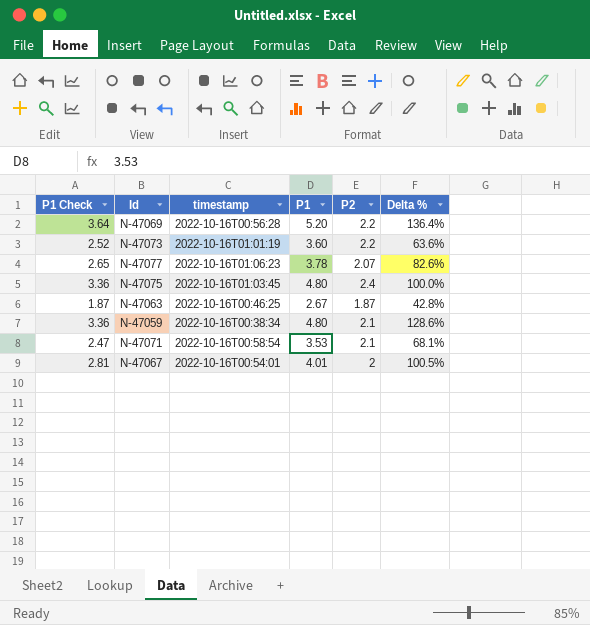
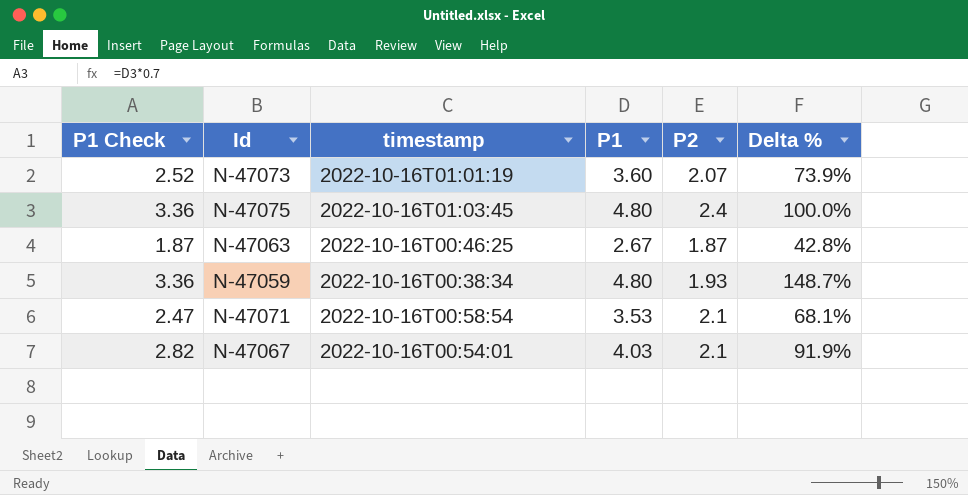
row N-47069: 3.64 | 2022-10-16T00:56:28 | 5.20 | 2.2 | 136.4% -> none
row N-47077: 2.65 | 2022-10-16T01:06:23 | 3.78 | 2.07 | 82.6% -> none
N-47073 | P2: 2.2 -> 2.07
N-47073 | Delta %: 63.6% -> 73.9%
N-47059 | P2: 2.1 -> 1.93
N-47059 | Delta %: 128.6% -> 148.7%
N-47067 | P1 Check: 2.81 -> 2.82
N-47067 | P1: 4.01 -> 4.03
N-47067 | P2: 2 -> 2.1
N-47067 | Delta %: 100.5% -> 91.9%

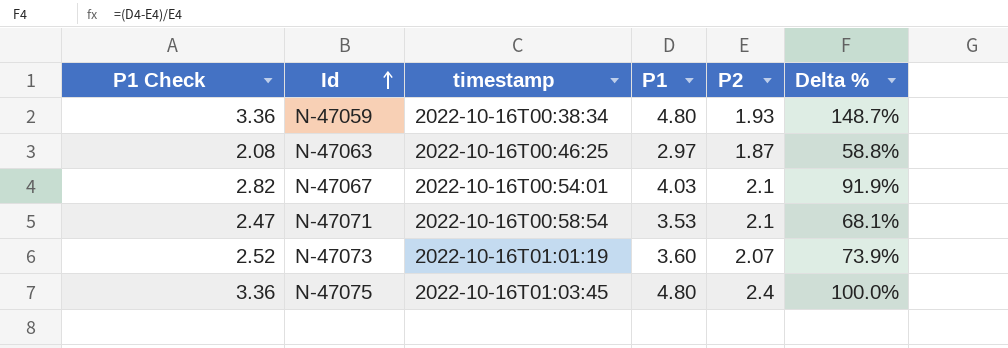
row order: none -> Id ascending
N-47063 | P1 Check: 1.87 -> 2.08
N-47063 | P1: 2.67 -> 2.97
N-47063 | Delta %: 42.8% -> 58.8%

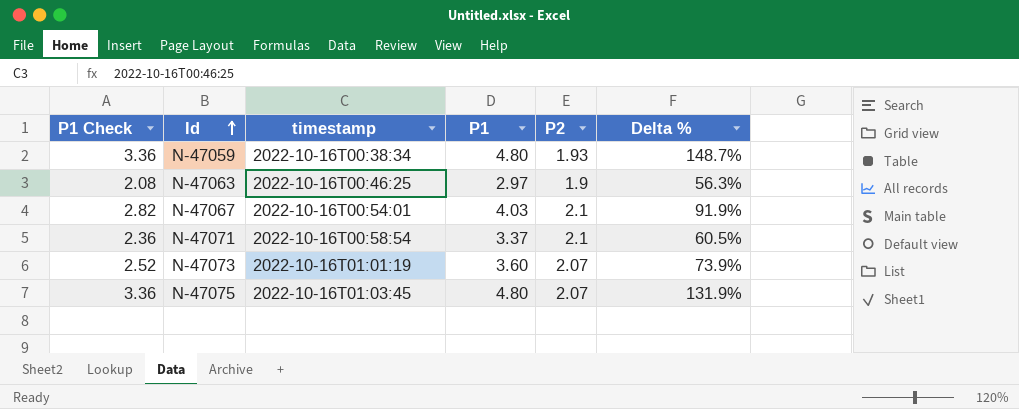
N-47063 | P2: 1.87 -> 1.9
N-47063 | Delta %: 58.8% -> 56.3%
N-47071 | P1 Check: 2.47 -> 2.36
N-47071 | P1: 3.53 -> 3.37
N-47071 | Delta %: 68.1% -> 60.5%
N-47075 | P2: 2.4 -> 2.07
N-47075 | Delta %: 100.0% -> 131.9%

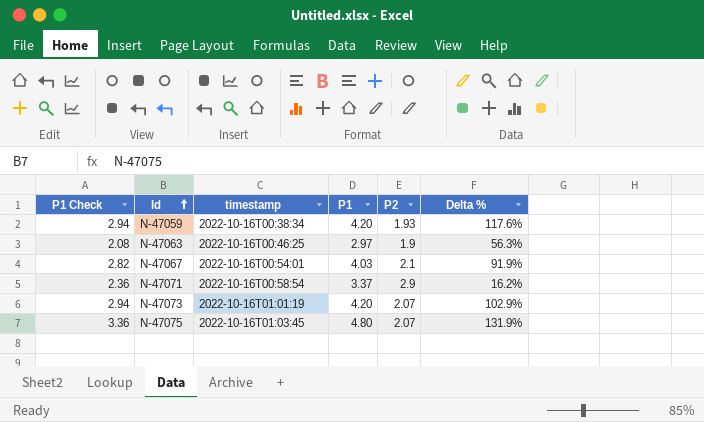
N-47059 | P1 Check: 3.36 -> 2.94
N-47059 | P1: 4.80 -> 4.20
N-47059 | Delta %: 148.7% -> 117.6%
N-47071 | P2: 2.1 -> 2.9
N-47071 | Delta %: 60.5% -> 16.2%
N-47073 | P1 Check: 2.52 -> 2.94
N-47073 | P1: 3.60 -> 4.20
N-47073 | Delta %: 73.9% -> 102.9%

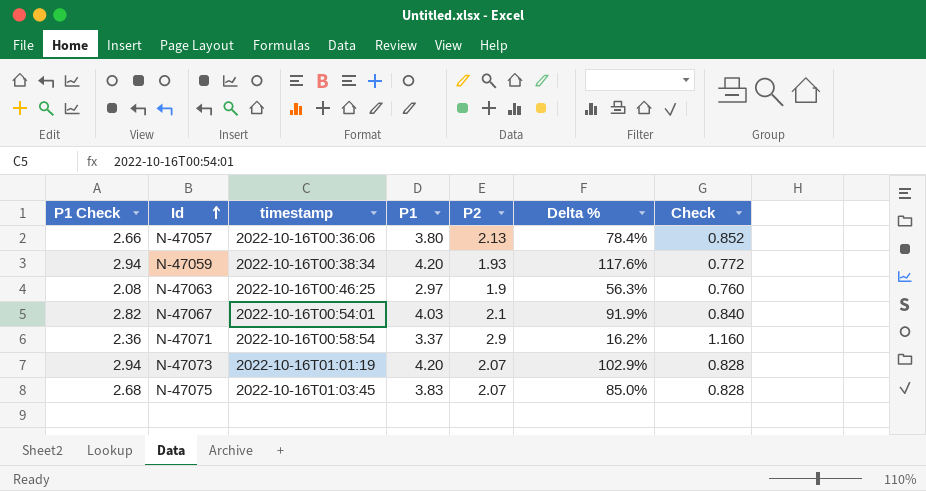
column Check | formula: none -> [P2] * 0.4
row N-47057: none -> 2.66 | 2022-10-16T00:36:06 | 3.80 | 2.13 | 78.4% | 0.852
N-47075 | P1 Check: 3.36 -> 2.68
N-47075 | P1: 4.80 -> 3.83
N-47075 | Delta %: 131.9% -> 85.0%

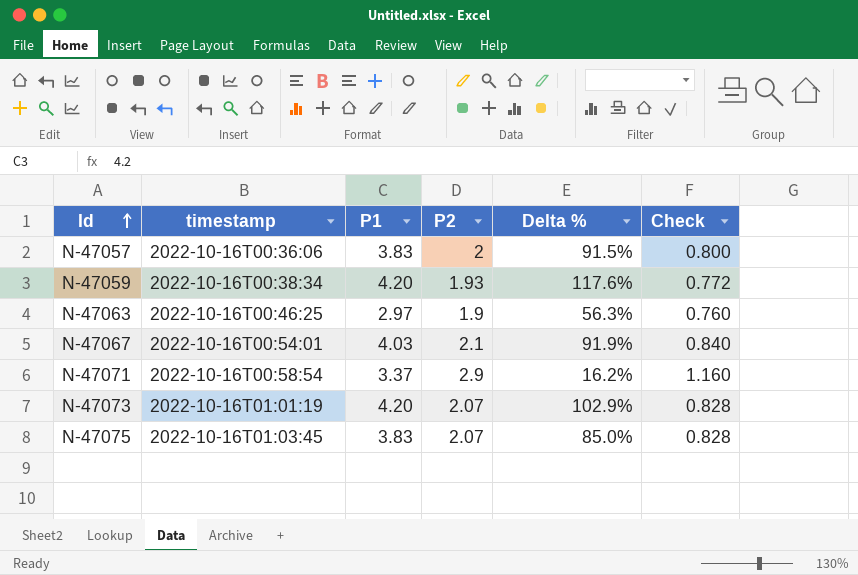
column P1 Check | formula: [P1] * 0.7 -> none
N-47057 | P1: 3.80 -> 3.83
N-47057 | P2: 2.13 -> 2
N-47057 | Delta %: 78.4% -> 91.5%
N-47057 | Check: 0.852 -> 0.800

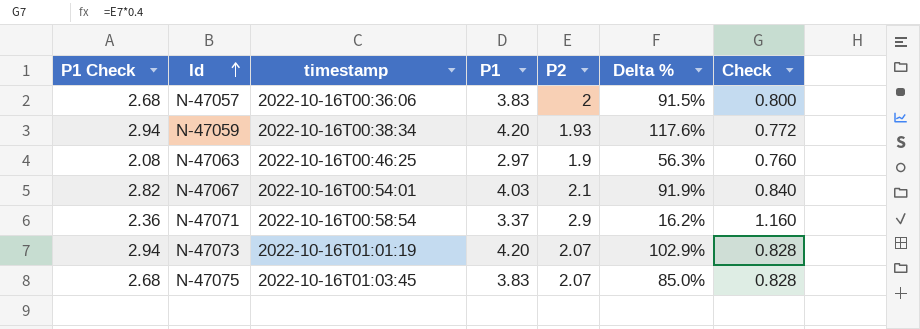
column P1 Check | formula: none -> [P1] * 0.7

